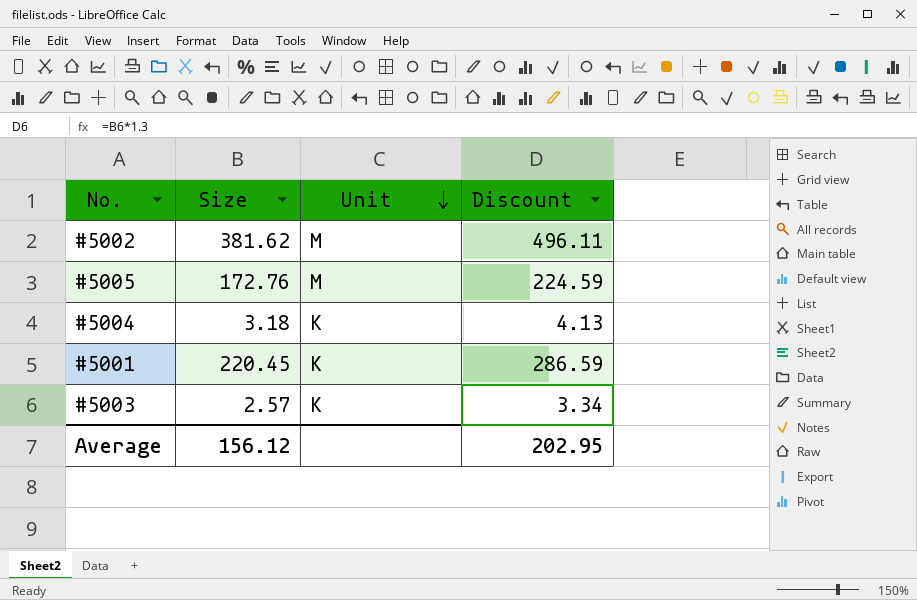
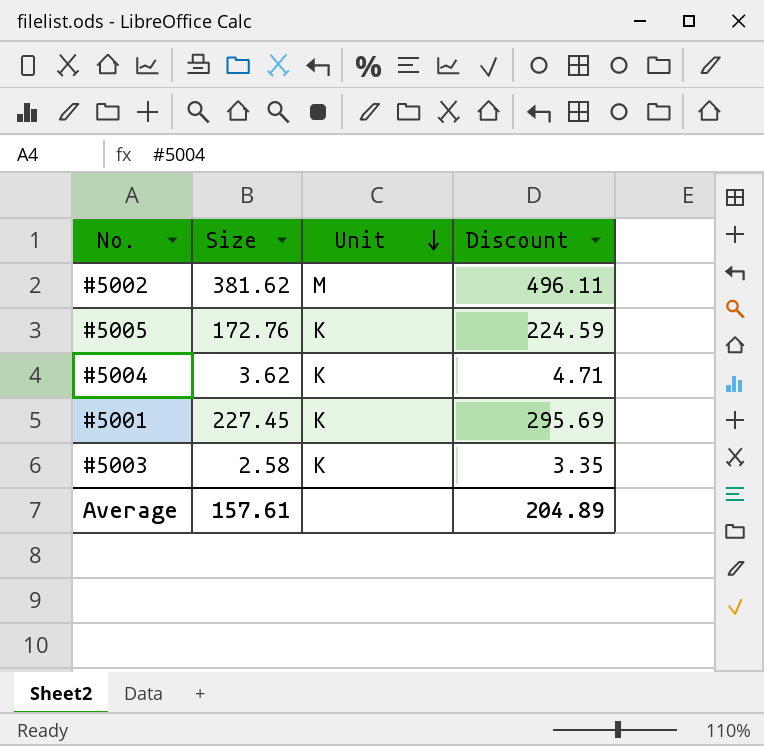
#5005 | Unit: M -> K
#5004 | Size: 3.18 -> 3.62
#5004 | Discount: 4.13 -> 4.71
#5001 | Size: 220.45 -> 227.45
#5001 | Discount: 286.59 -> 295.69
#5003 | Size: 2.57 -> 2.58
#5003 | Discount: 3.34 -> 3.35
Average | Size: 156.12 -> 157.61
Average | Discount: 202.95 -> 204.89

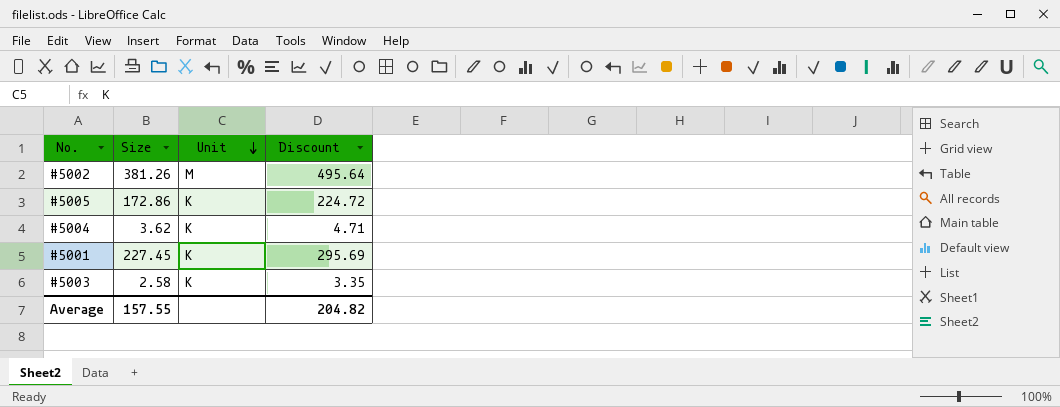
#5002 | Size: 381.62 -> 381.26
#5002 | Discount: 496.11 -> 495.64
#5005 | Size: 172.76 -> 172.86
#5005 | Discount: 224.59 -> 224.72
Average | Size: 157.61 -> 157.55
Average | Discount: 204.89 -> 204.82

